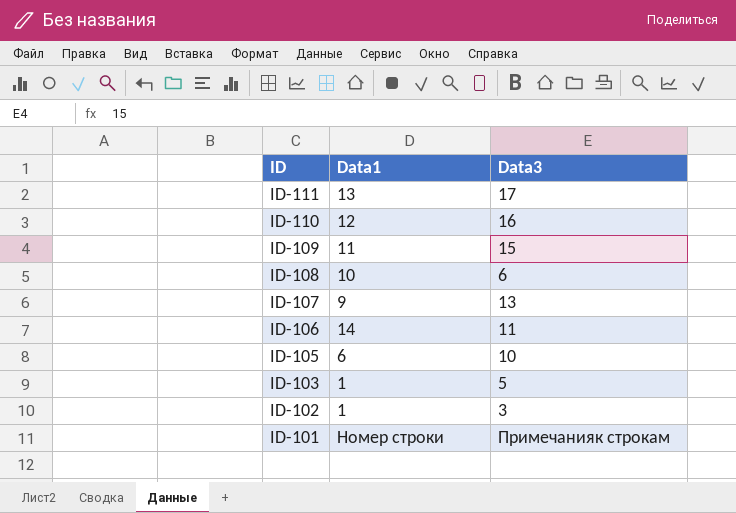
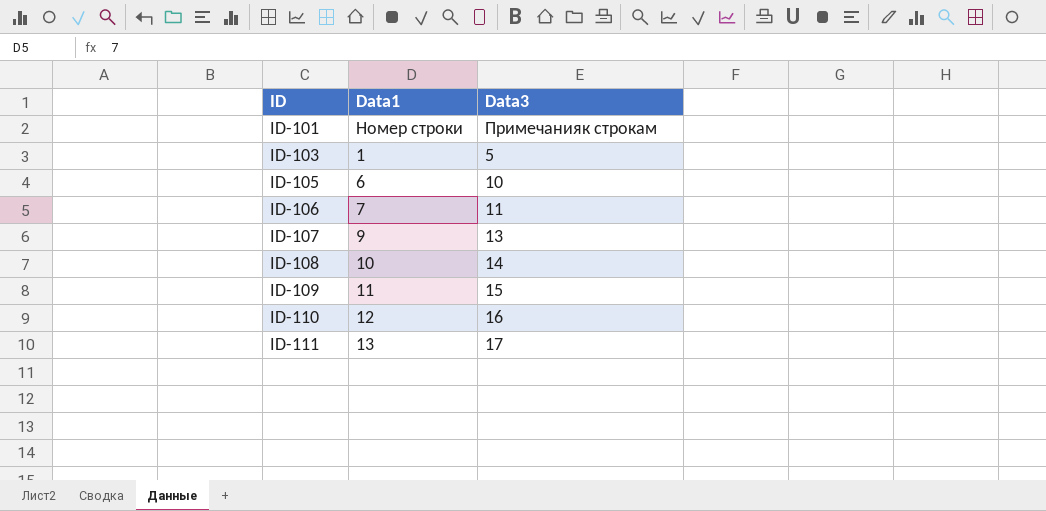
row order: ID descending -> ID ascending
row ID-102: 1 | 3 -> none
ID-106 | Data1: 14 -> 7
ID-108 | Data3: 6 -> 14

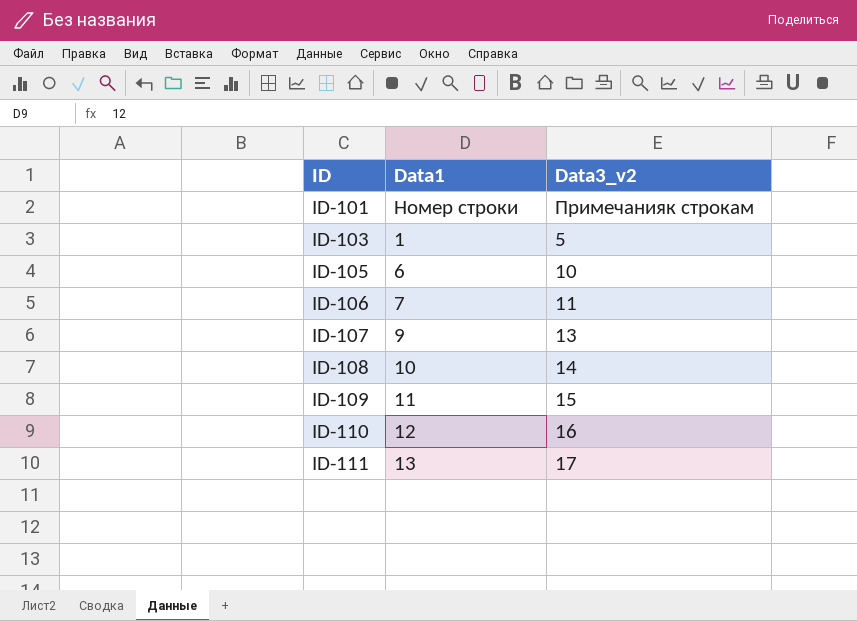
column name: Data3 -> Data3_v2

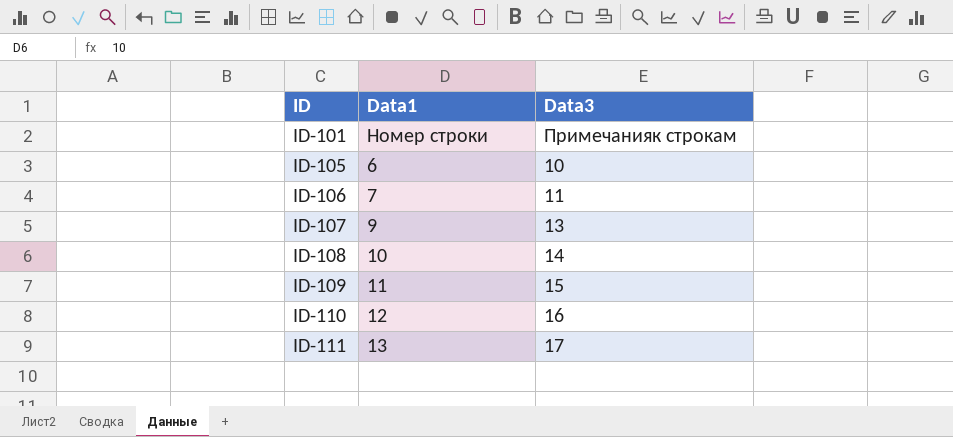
column name: Data3_v2 -> Data3
row ID-103: 1 | 5 -> none

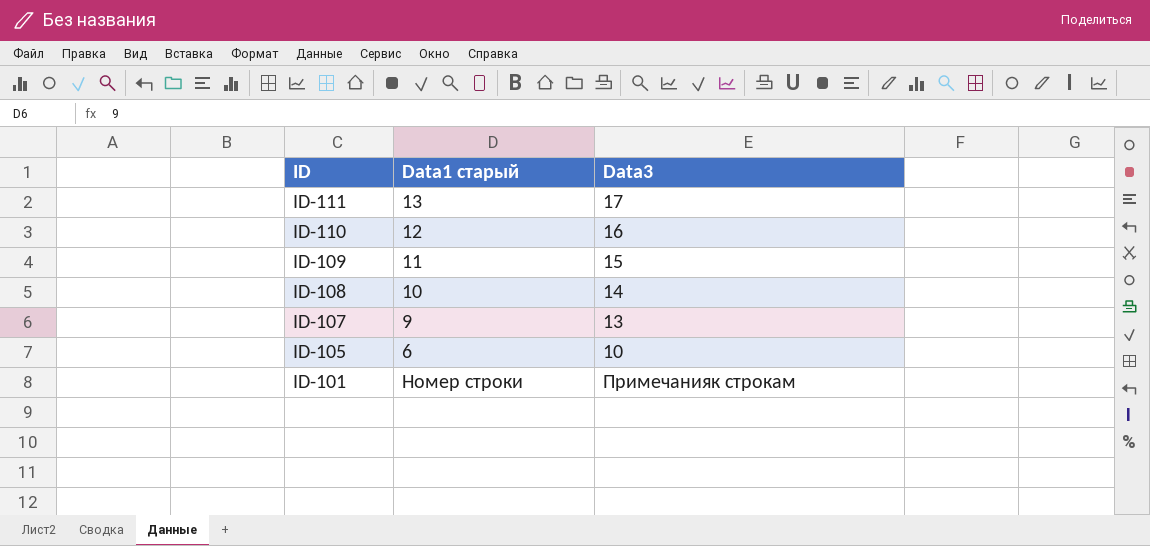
row order: ID ascending -> ID descending
column name: Data1 -> Data1 старый
row ID-106: 7 | 11 -> none

